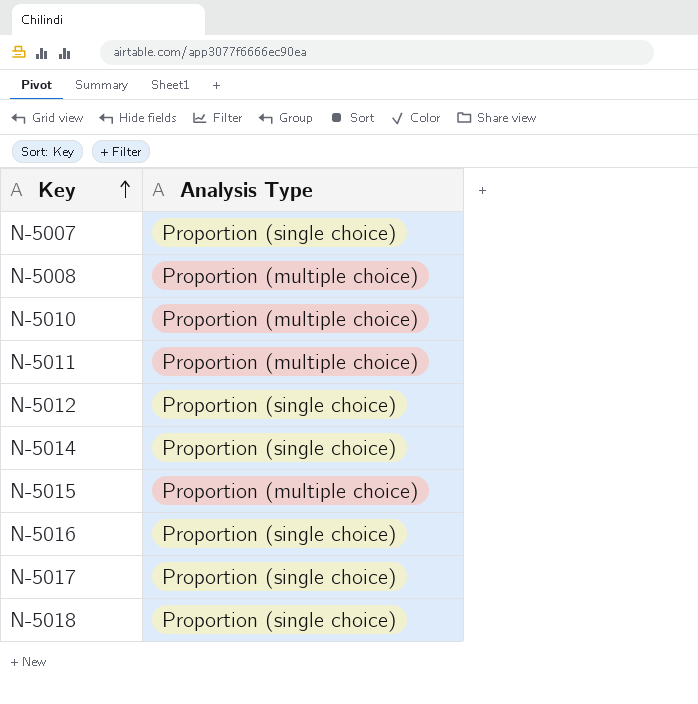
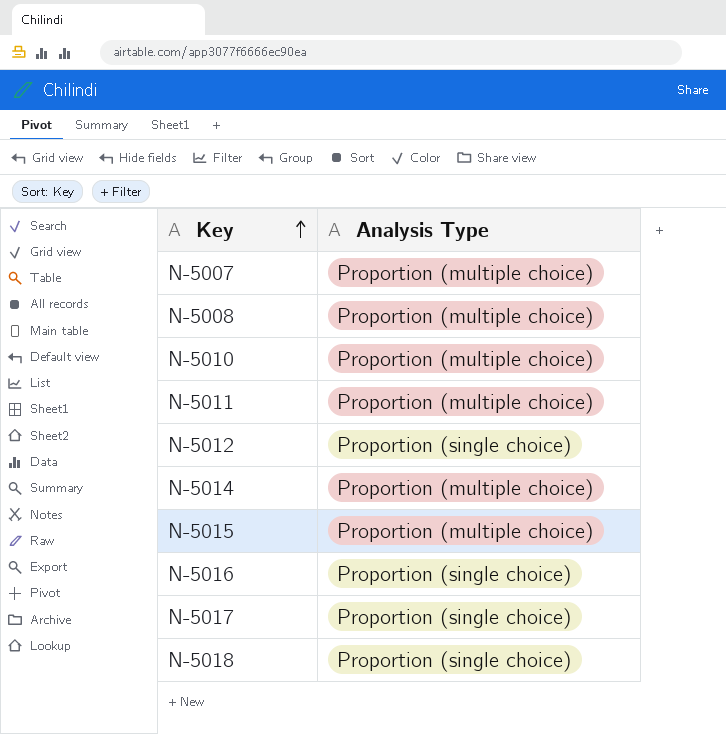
N-5007 | Analysis Type: Proportion (single choice) -> Proportion (multiple choice)
N-5014 | Analysis Type: Proportion (single choice) -> Proportion (multiple choice)

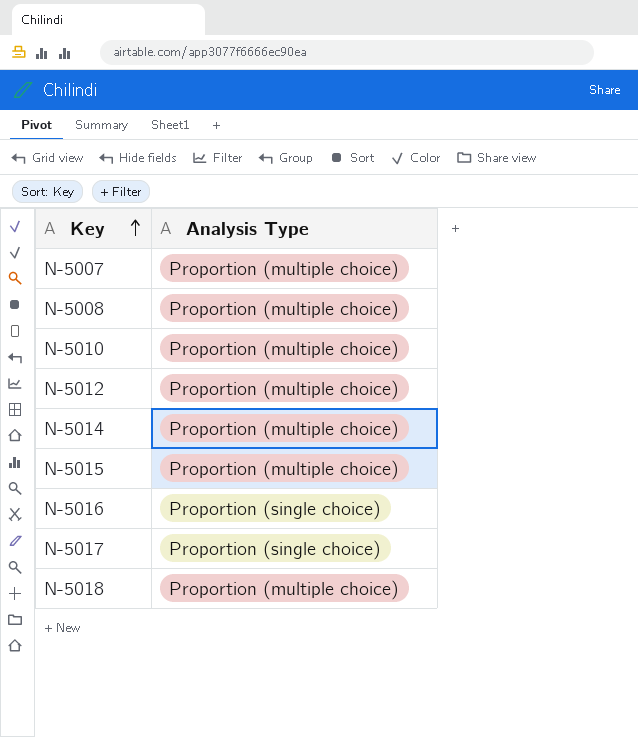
row N-5011: Proportion (multiple choice) -> none
N-5012 | Analysis Type: Proportion (single choice) -> Proportion (multiple choice)
N-5018 | Analysis Type: Proportion (single choice) -> Proportion (multiple choice)

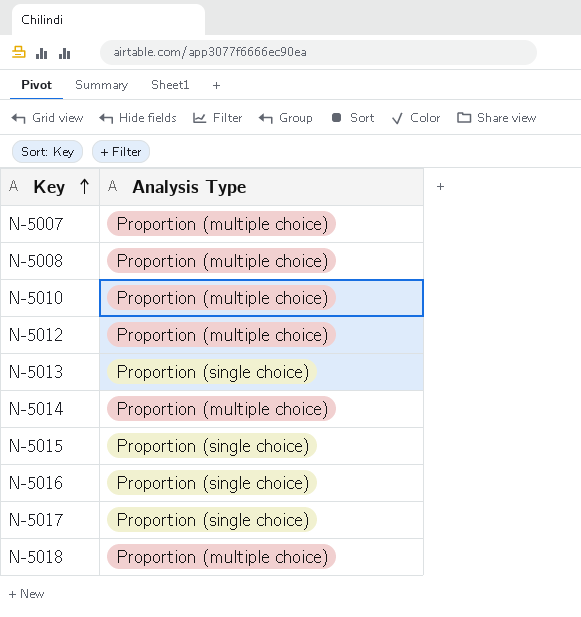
row N-5013: none -> Proportion (single choice)
N-5015 | Analysis Type: Proportion (multiple choice) -> Proportion (single choice)

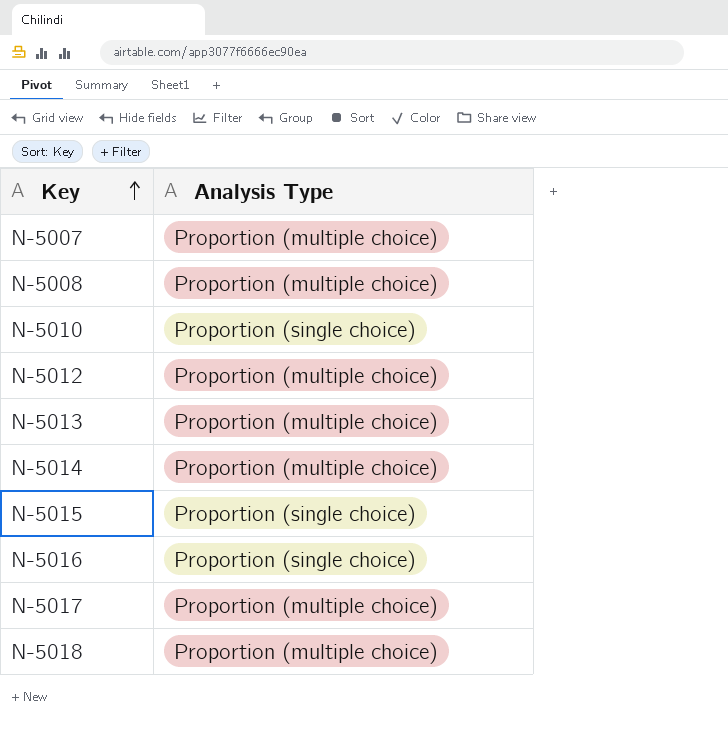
N-5010 | Analysis Type: Proportion (multiple choice) -> Proportion (single choice)
N-5013 | Analysis Type: Proportion (single choice) -> Proportion (multiple choice)
N-5017 | Analysis Type: Proportion (single choice) -> Proportion (multiple choice)

